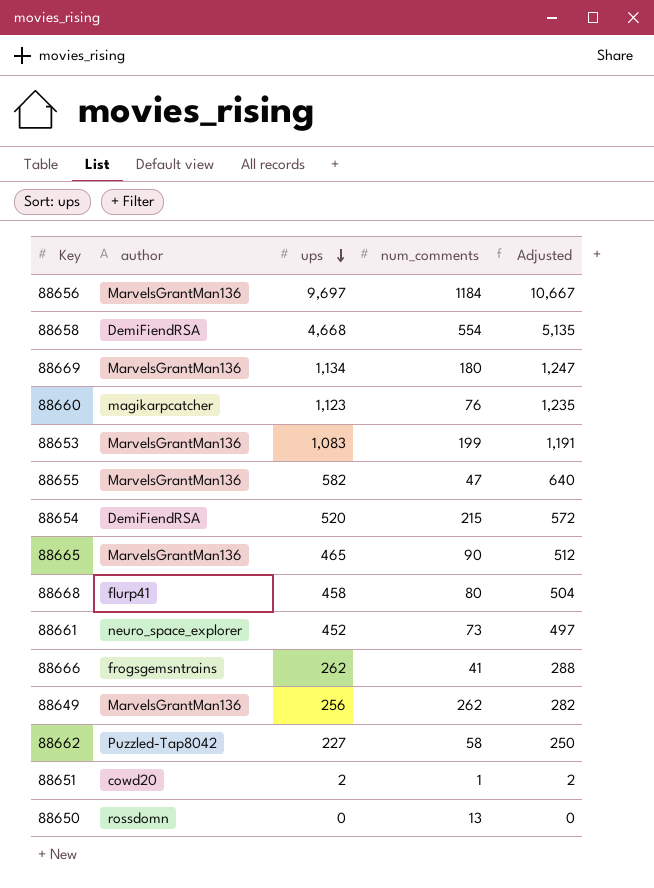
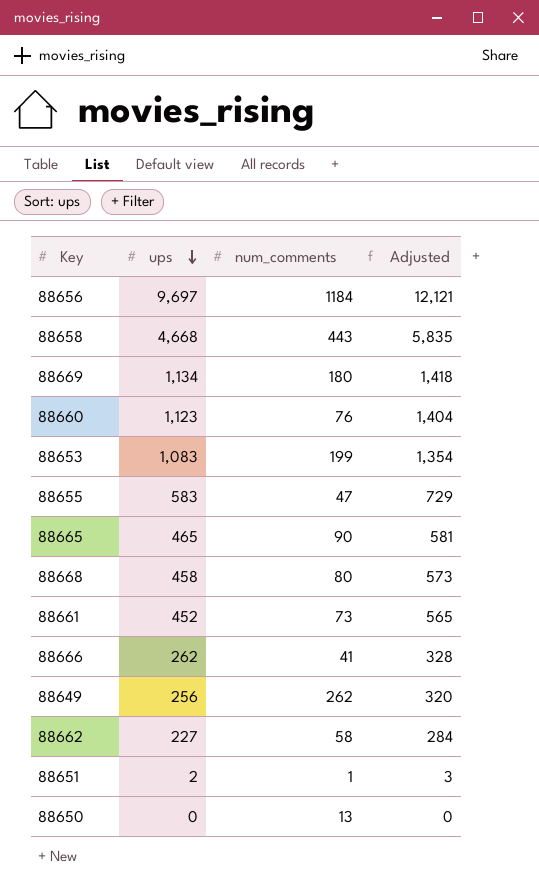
column author | position: 2 -> none
column Adjusted | formula: [ups] * 1.1 -> [ups] * 1.25
row 88654: DemiFiendRSA | 520 | 215 | 572 -> none
88658 | num_comments: 554 -> 443
88655 | ups: 582 -> 583

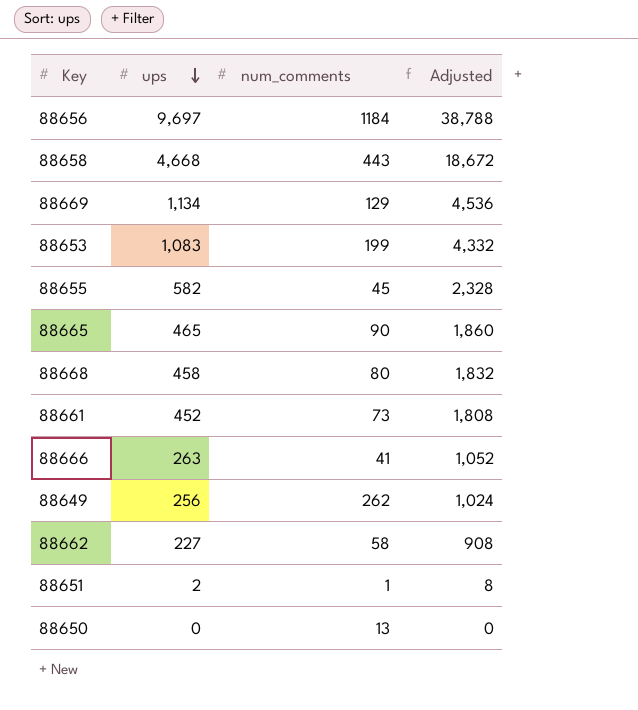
column Adjusted | formula: [ups] * 1.25 -> [ups] * 4
row 88660: 1,123 | 76 | 1,404 -> none
88669 | num_comments: 180 -> 129
88655 | ups: 583 -> 582
88655 | num_comments: 47 -> 45
88666 | ups: 262 -> 263

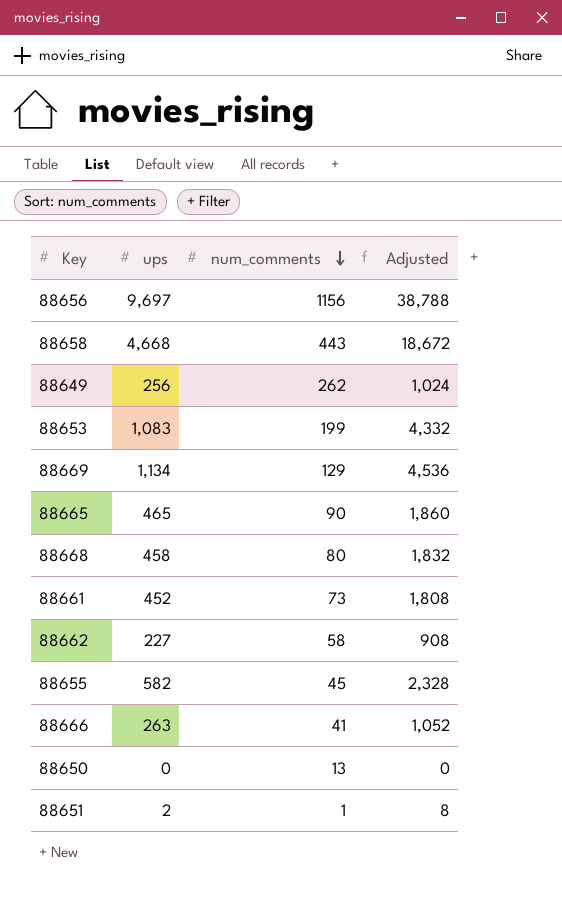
row order: ups descending -> num_comments descending
88656 | num_comments: 1184 -> 1156

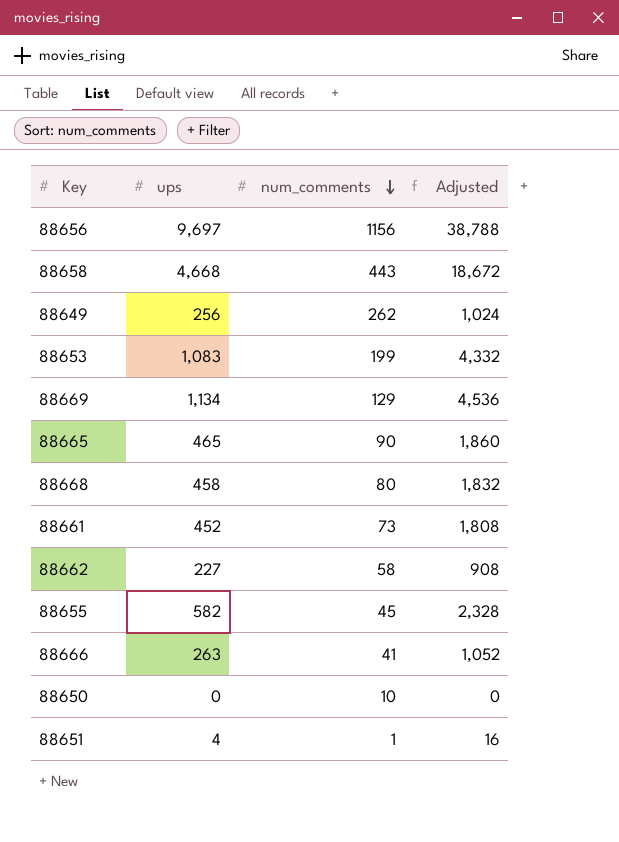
88650 | num_comments: 13 -> 10
88651 | ups: 2 -> 4
88651 | Adjusted: 8 -> 16

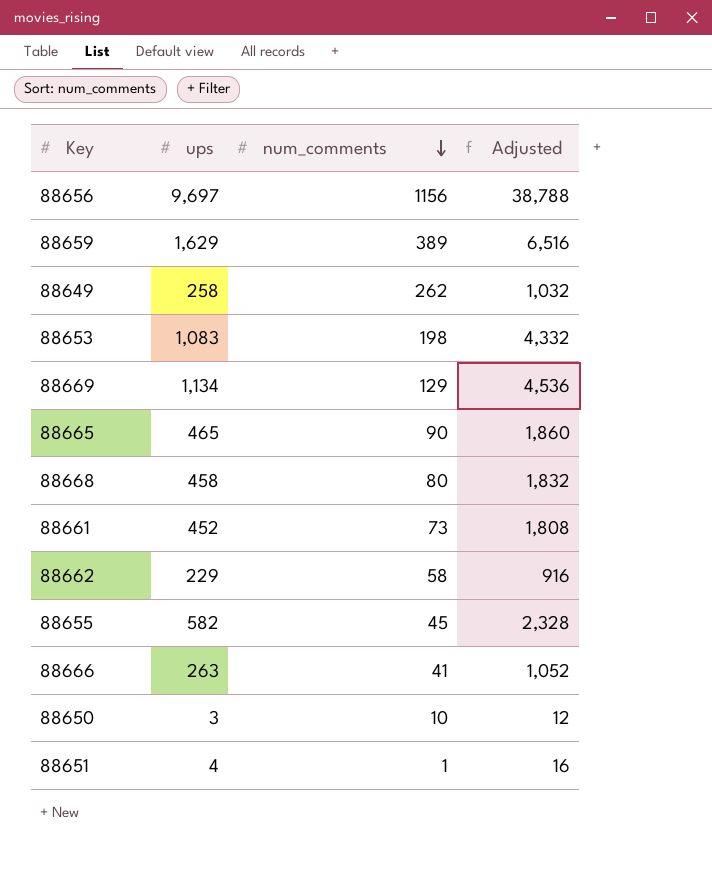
row 88658: 4,668 | 443 | 18,672 -> none
row 88659: none -> 1,629 | 389 | 6,516
88649 | ups: 256 -> 258
88649 | Adjusted: 1,024 -> 1,032
88653 | num_comments: 199 -> 198
88662 | ups: 227 -> 229
88662 | Adjusted: 908 -> 916
88650 | ups: 0 -> 3
88650 | Adjusted: 0 -> 12

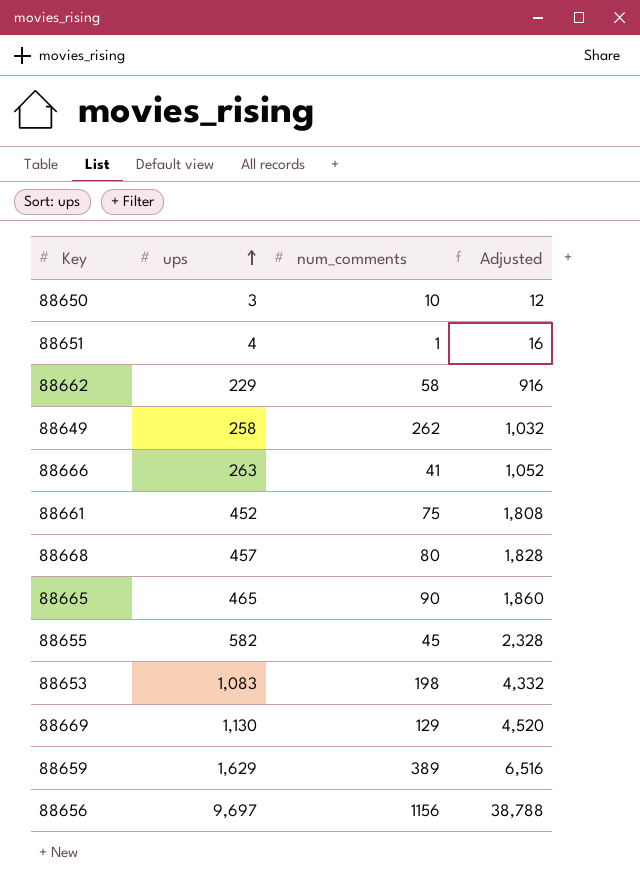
row order: num_comments descending -> ups ascending
88661 | num_comments: 73 -> 75
88668 | ups: 458 -> 457
88668 | Adjusted: 1,832 -> 1,828
88669 | ups: 1,134 -> 1,130
88669 | Adjusted: 4,536 -> 4,520

